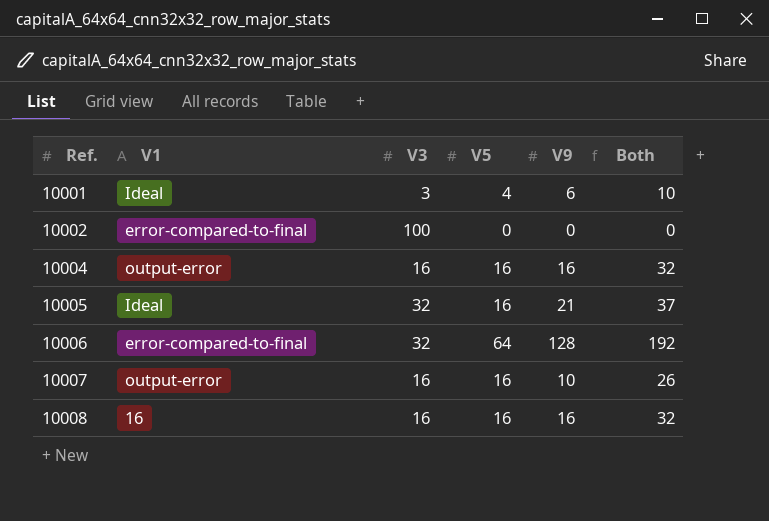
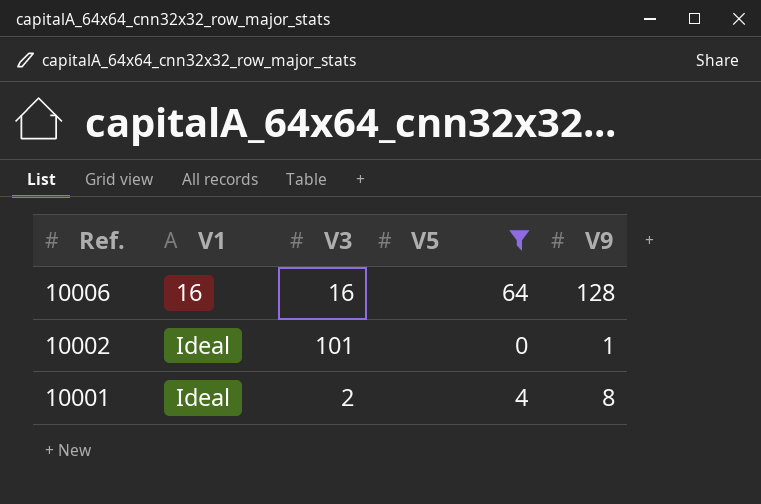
filter: none -> V5 != 16
row order: Ref. ascending -> Ref. descending
column Both | formula: [V5] + [V9] -> none
10006 | V1: error-compared-to-final -> 16
10006 | V3: 32 -> 16
10002 | V1: error-compared-to-final -> Ideal
10002 | V3: 100 -> 101
10002 | V9: 0 -> 1
10001 | V3: 3 -> 2
10001 | V9: 6 -> 8

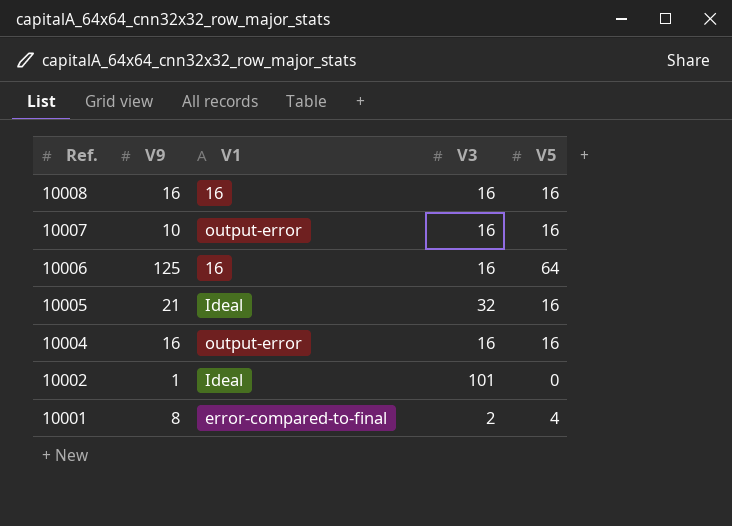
filter: V5 != 16 -> none
column V9 | position: 5 -> 2
10006 | V9: 128 -> 125
10001 | V1: Ideal -> error-compared-to-final

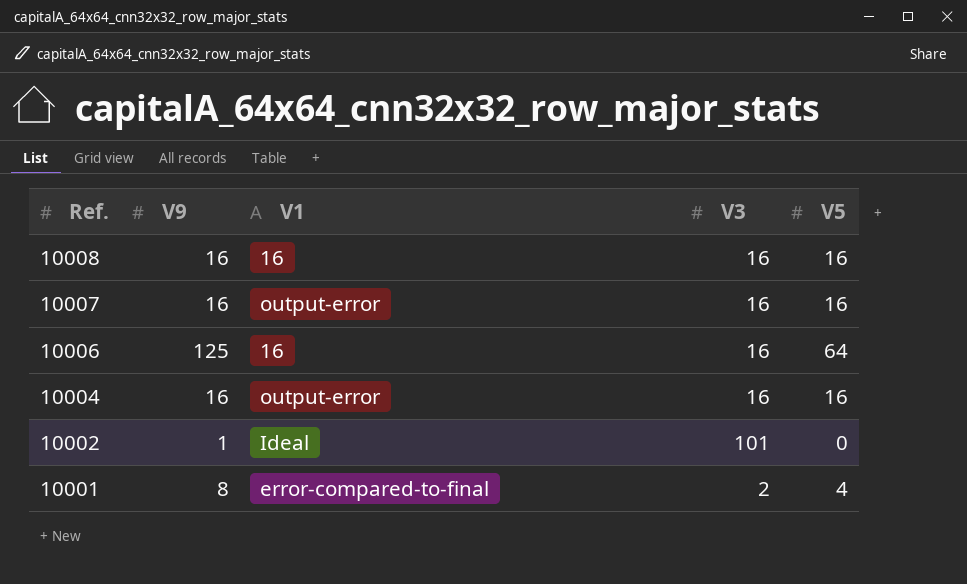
row 10005: 21 | Ideal | 32 | 16 -> none
10007 | V9: 10 -> 16

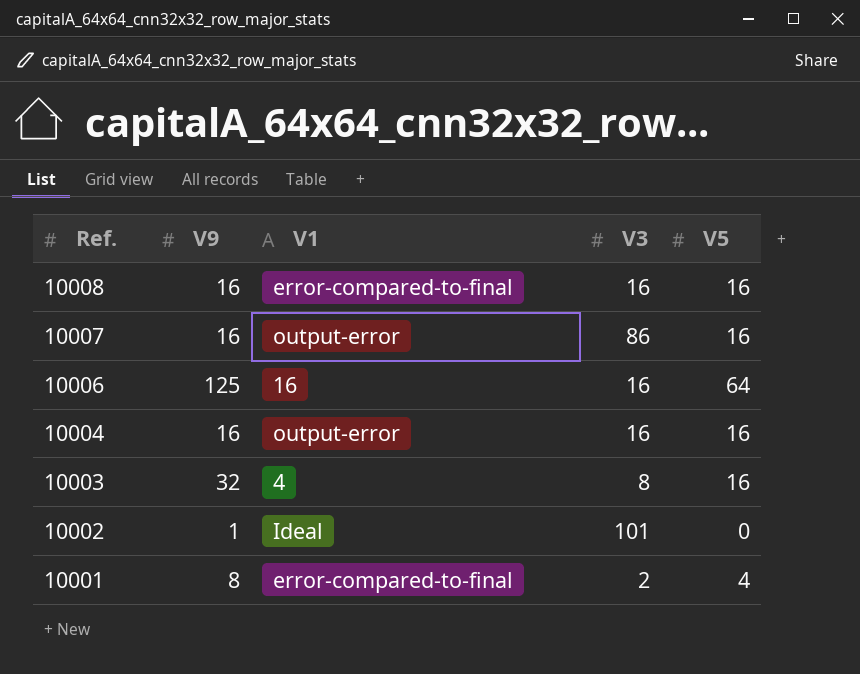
10008 | V1: 16 -> error-compared-to-final
10007 | V3: 16 -> 86
row 10003: none -> 32 | 4 | 8 | 16

